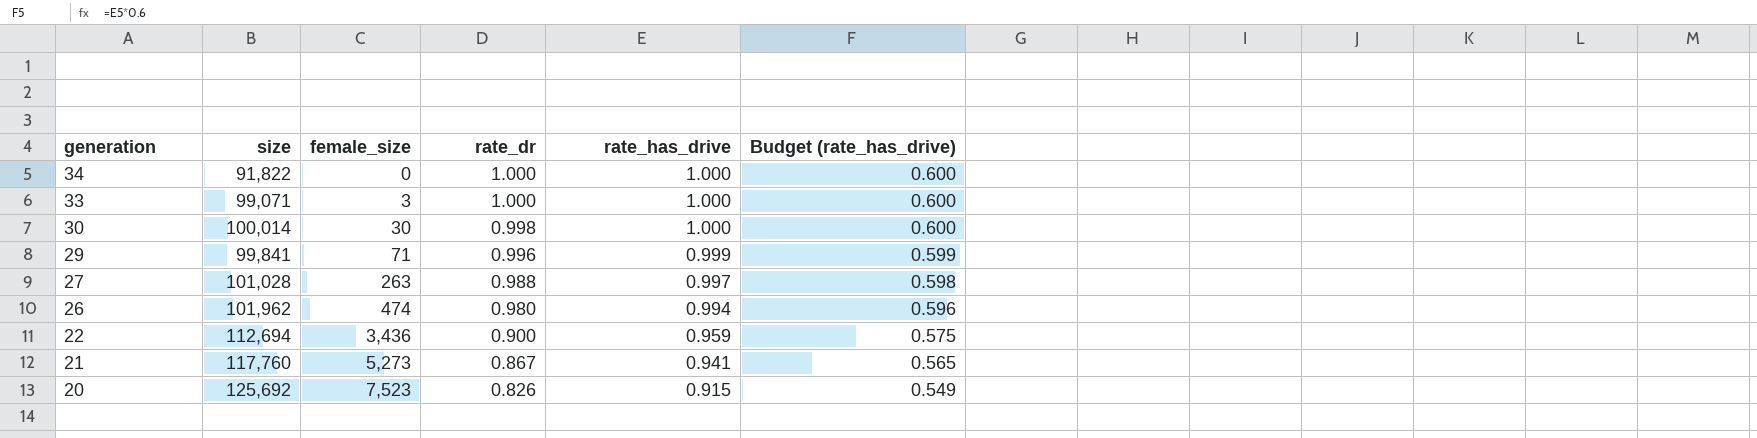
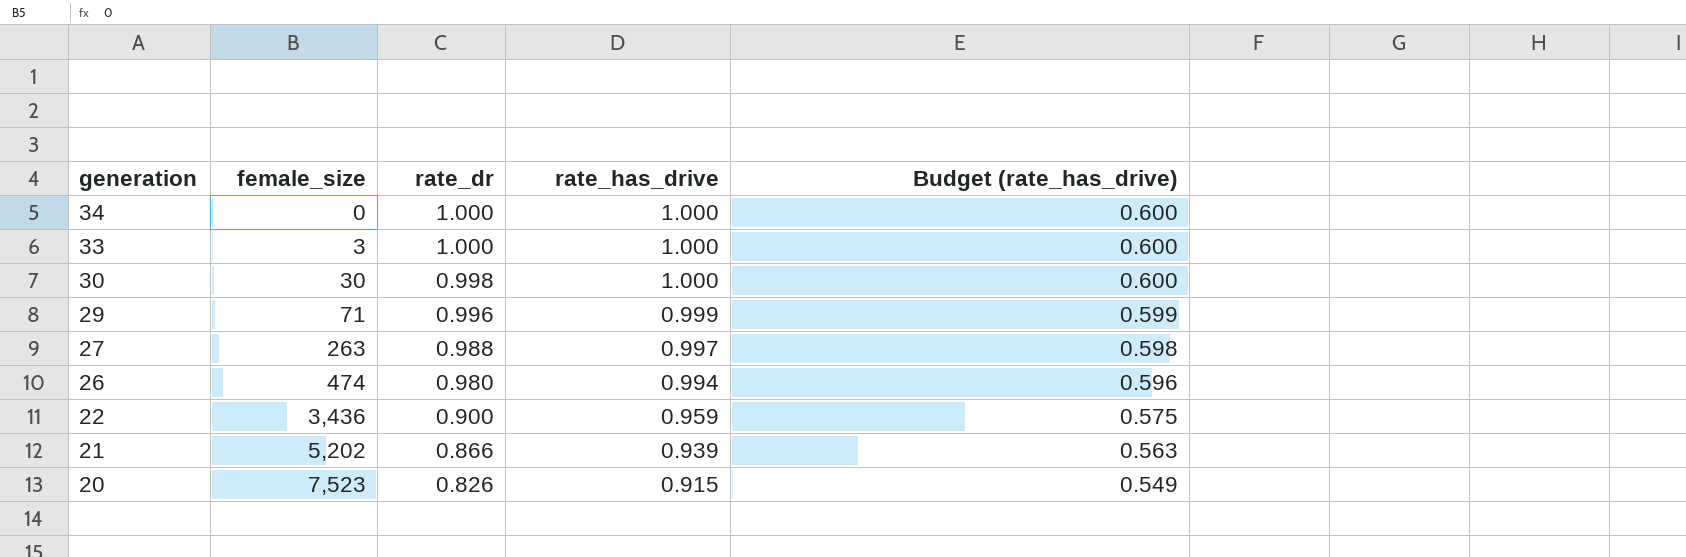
column size | position: 2 -> none
21 | female_size: 5,273 -> 5,202
21 | rate_dr: 0.867 -> 0.866
21 | rate_has_drive: 0.941 -> 0.939
21 | Budget (rate_has_drive): 0.565 -> 0.563

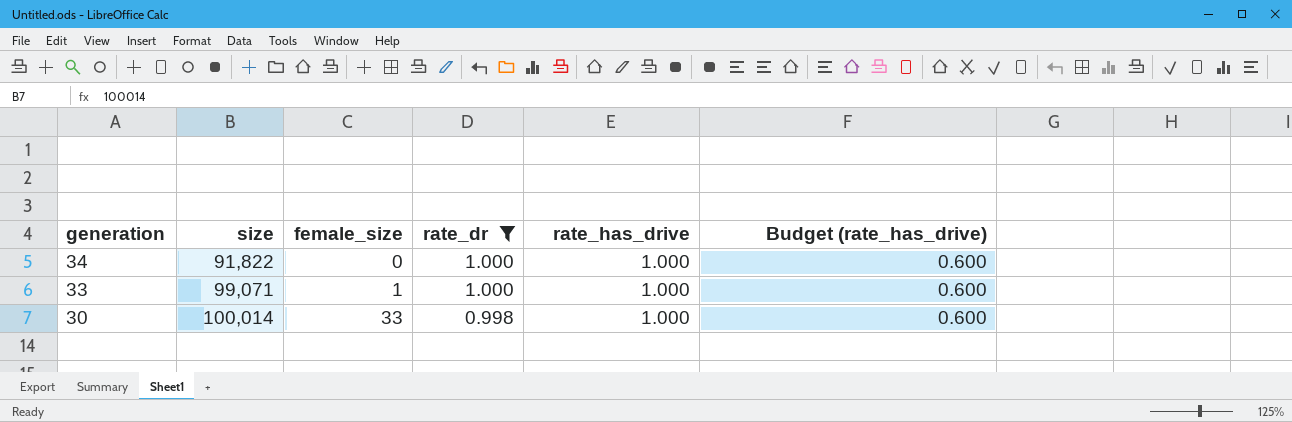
filter: none -> rate_dr >= 0.998
column size | position: none -> 2
33 | female_size: 3 -> 1
30 | female_size: 30 -> 33

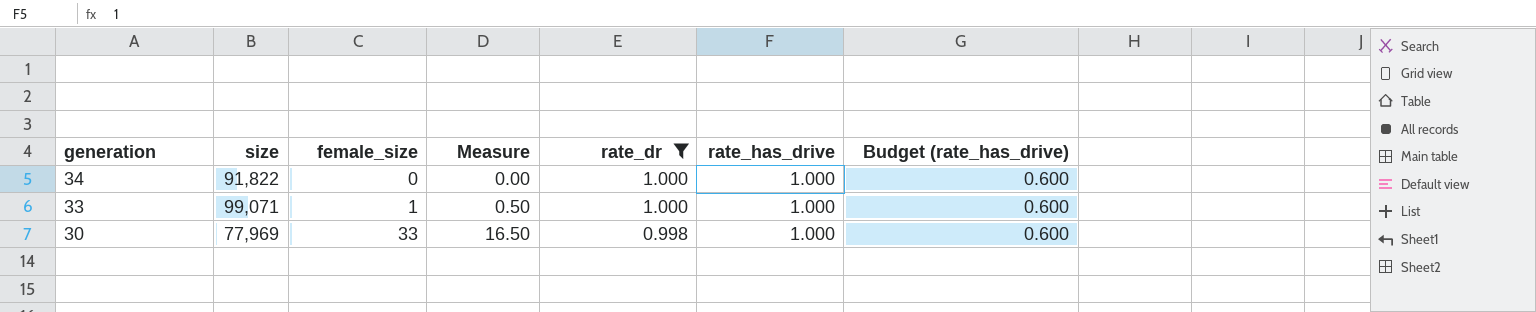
column Measure | formula: none -> [female_size] * 0.5
30 | size: 100,014 -> 77,969

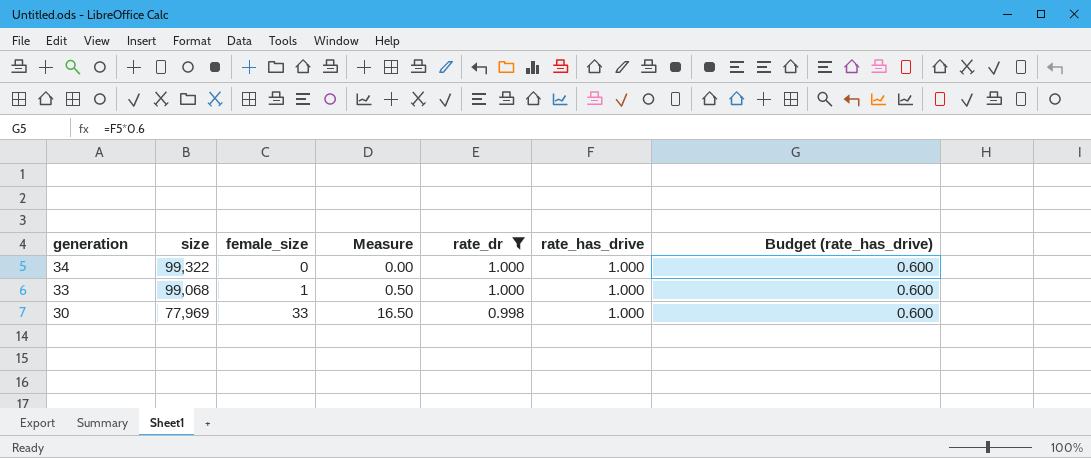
34 | size: 91,822 -> 99,322
33 | size: 99,071 -> 99,068

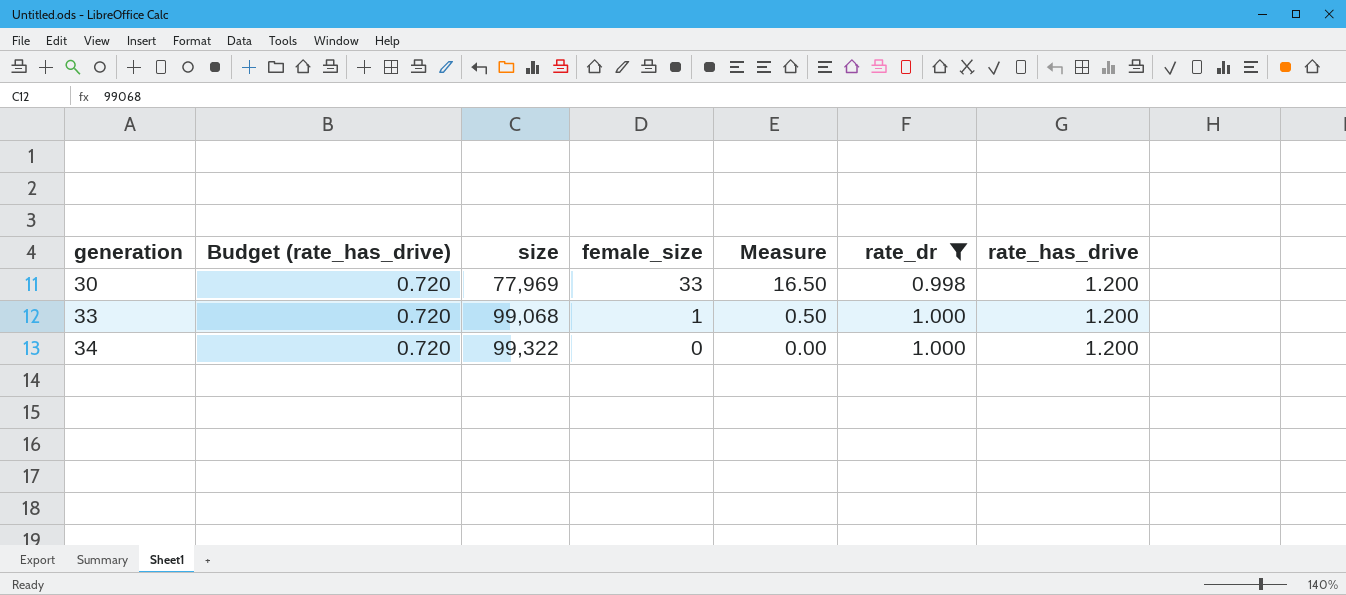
row order: generation descending -> generation ascending
column Budget (rate_has_drive) | position: 7 -> 2
30 | Budget (rate_has_drive): 0.600 -> 0.720
30 | rate_has_drive: 1.000 -> 1.200
33 | Budget (rate_has_drive): 0.600 -> 0.720
33 | rate_has_drive: 1.000 -> 1.200
34 | Budget (rate_has_drive): 0.600 -> 0.720
34 | rate_has_drive: 1.000 -> 1.200

